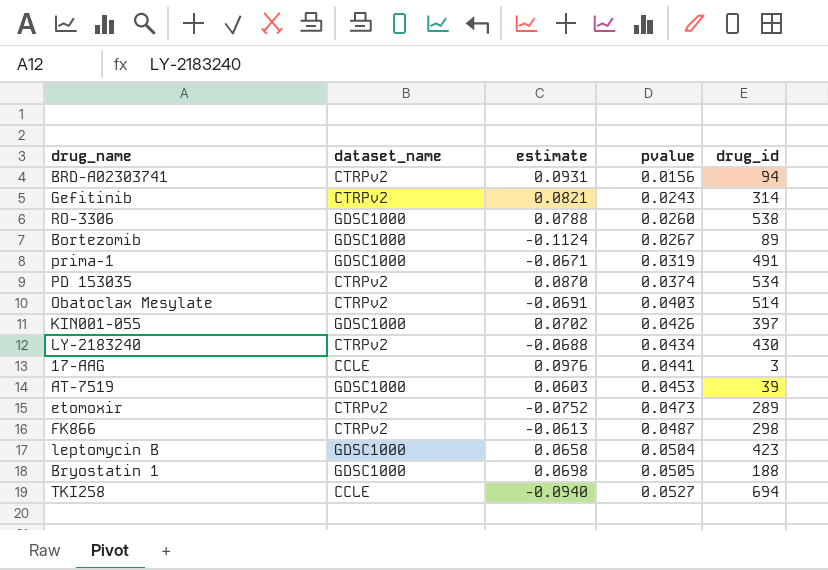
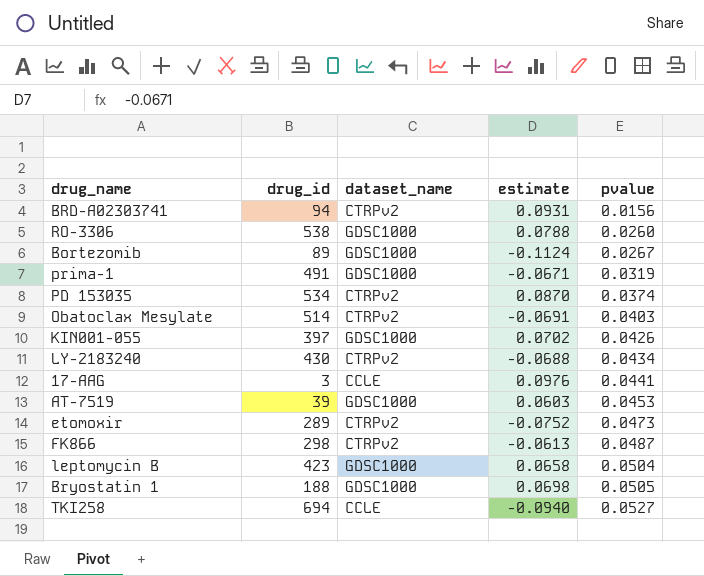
column drug_id | position: 5 -> 2
row Gefitinib: CTRPv2 | 0.0821 | 0.0243 | 314 -> none

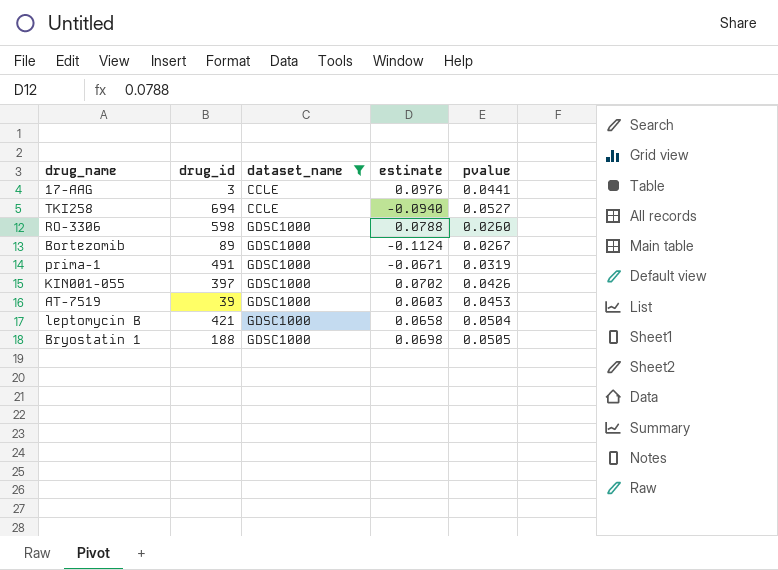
filter: none -> dataset_name != CTRPv2
row order: pvalue ascending -> dataset_name ascending
RO-3306 | drug_id: 538 -> 598
leptomycin B | drug_id: 423 -> 421

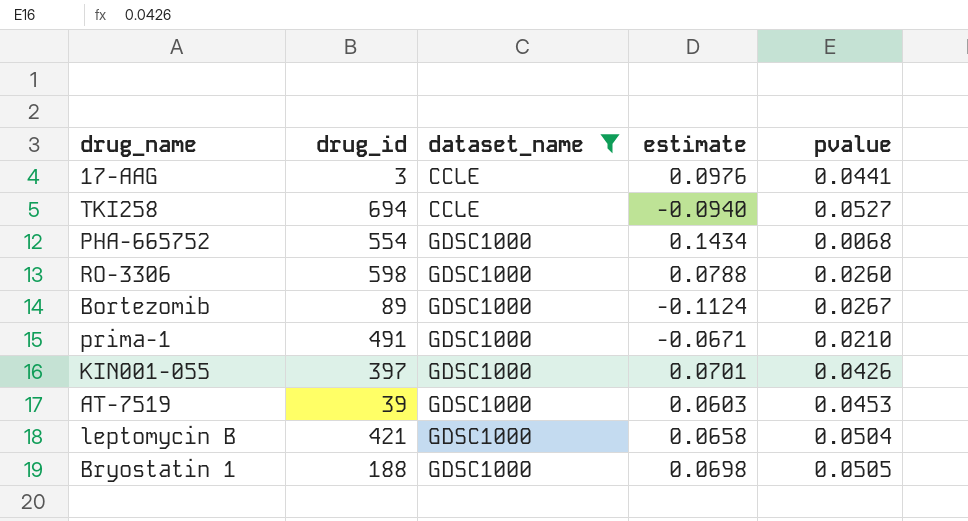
row PHA-665752: none -> 554 | GDSC1000 | 0.1434 | 0.0068
prima-1 | pvalue: 0.0319 -> 0.0210
KIN001-055 | estimate: 0.0702 -> 0.0701

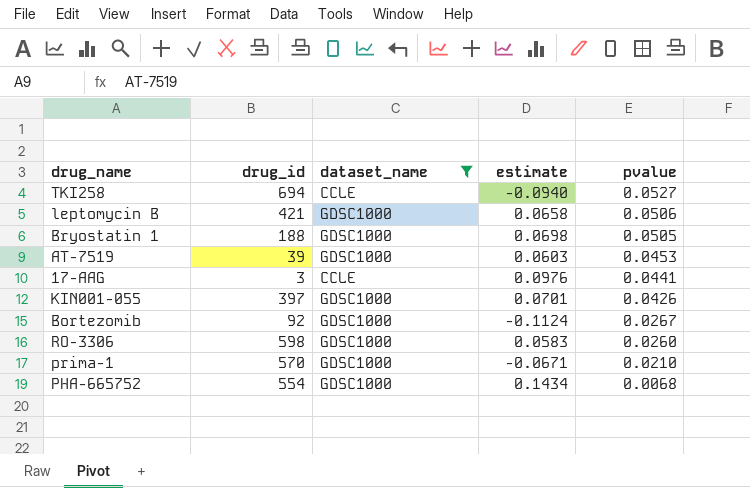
row order: dataset_name ascending -> pvalue descending
leptomycin B | pvalue: 0.0504 -> 0.0506
Bortezomib | drug_id: 89 -> 92
RO-3306 | estimate: 0.0788 -> 0.0583
prima-1 | drug_id: 491 -> 570

